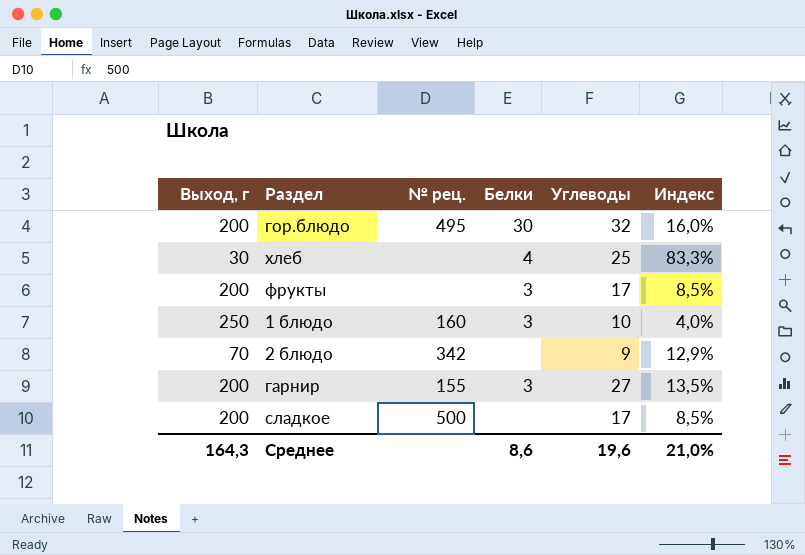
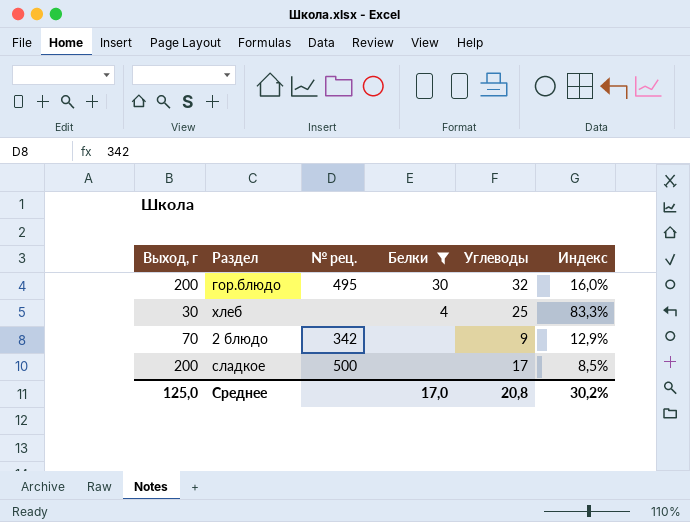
filter: none -> Белки != 3
Среднее | Выход, г: 164,3 -> 125,0
Среднее | Белки: 8,6 -> 17,0
Среднее | Углеводы: 19,6 -> 20,8
Среднее | Индекс: 21,0% -> 30,2%

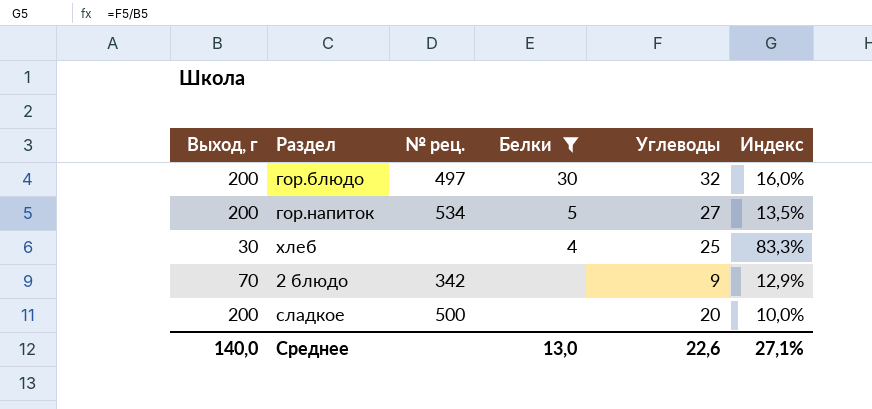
гор.блюдо | № рец.: 495 -> 497
row гор.напиток: none -> 200 | 534 | 5 | 27 | 13,5%
сладкое | Углеводы: 17 -> 20
сладкое | Индекс: 8,5% -> 10,0%
Среднее | Выход, г: 125,0 -> 140,0
Среднее | Белки: 17,0 -> 13,0
Среднее | Углеводы: 20,8 -> 22,6
Среднее | Индекс: 30,2% -> 27,1%

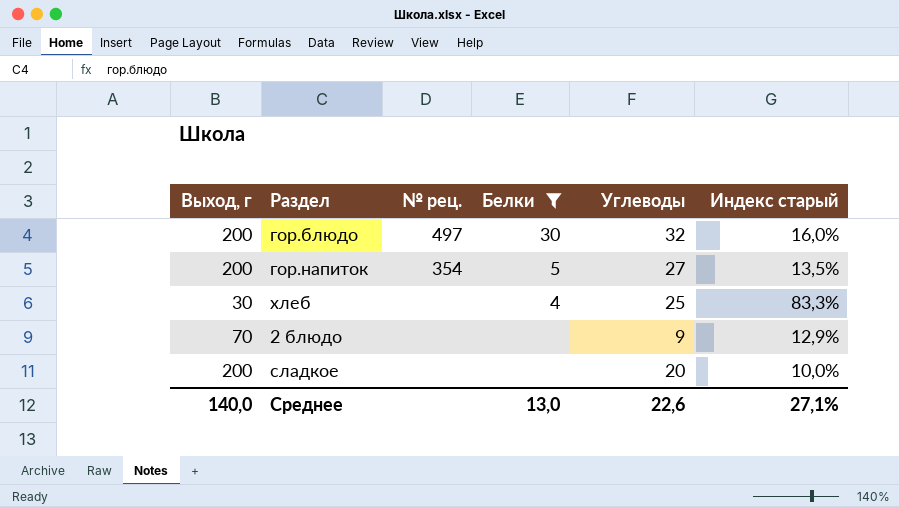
column name: Индекс -> Индекс старый
гор.напиток | № рец.: 534 -> 354
2 блюдо | № рец.: 342 -> none
сладкое | № рец.: 500 -> none

